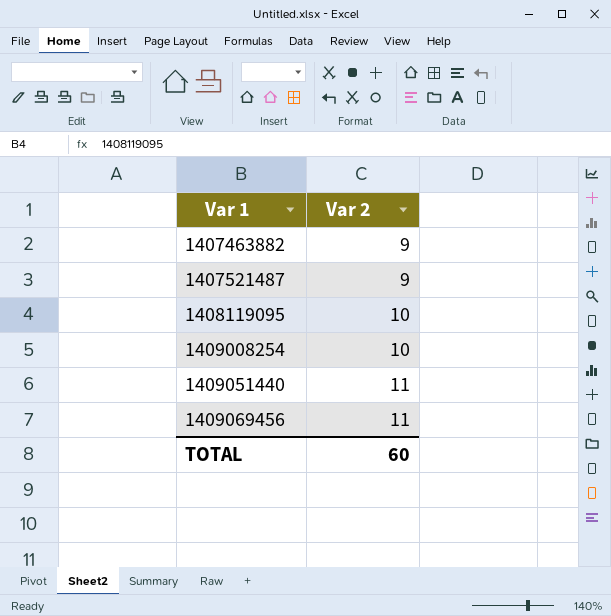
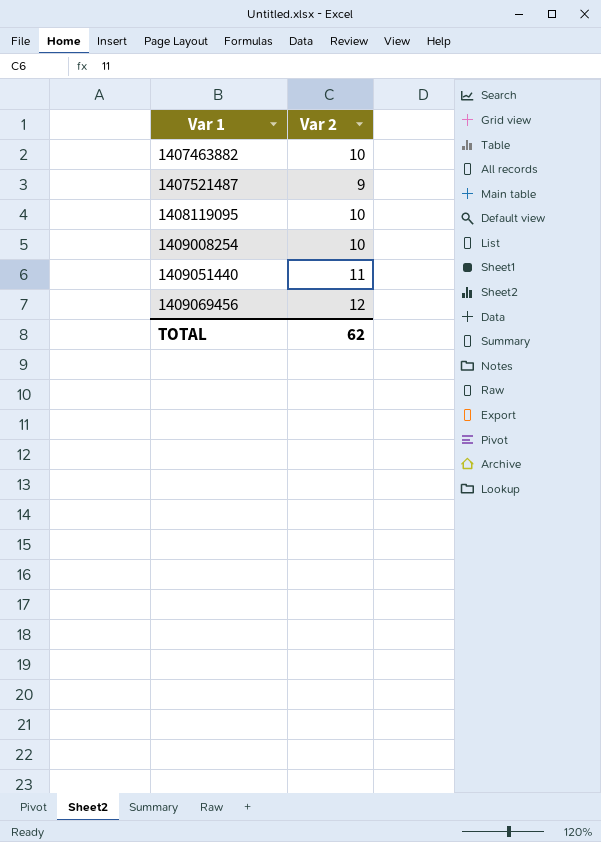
1407463882 | Var 2: 9 -> 10
1409069456 | Var 2: 11 -> 12
TOTAL | Var 2: 60 -> 62

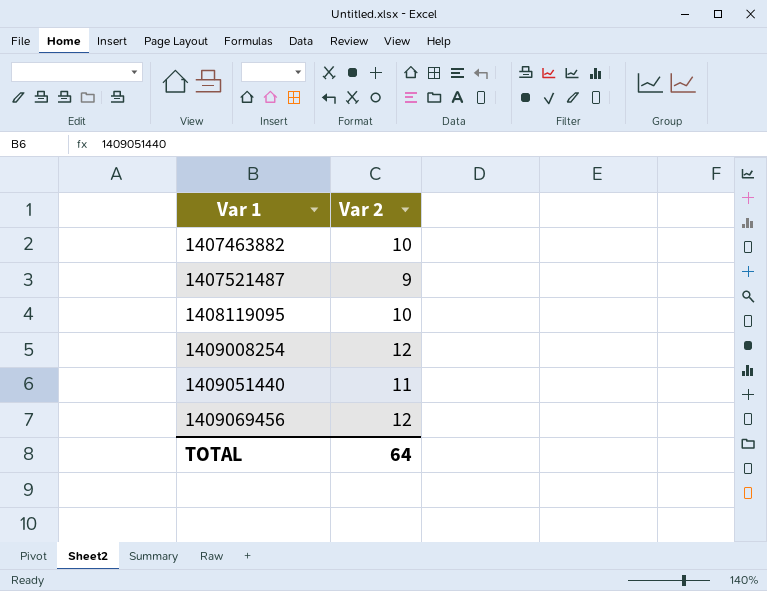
1409008254 | Var 2: 10 -> 12
TOTAL | Var 2: 62 -> 64

